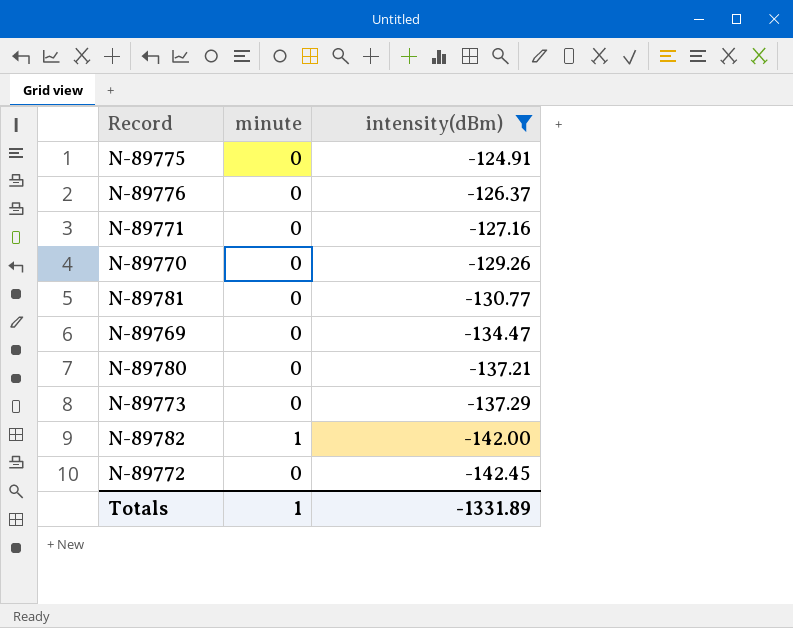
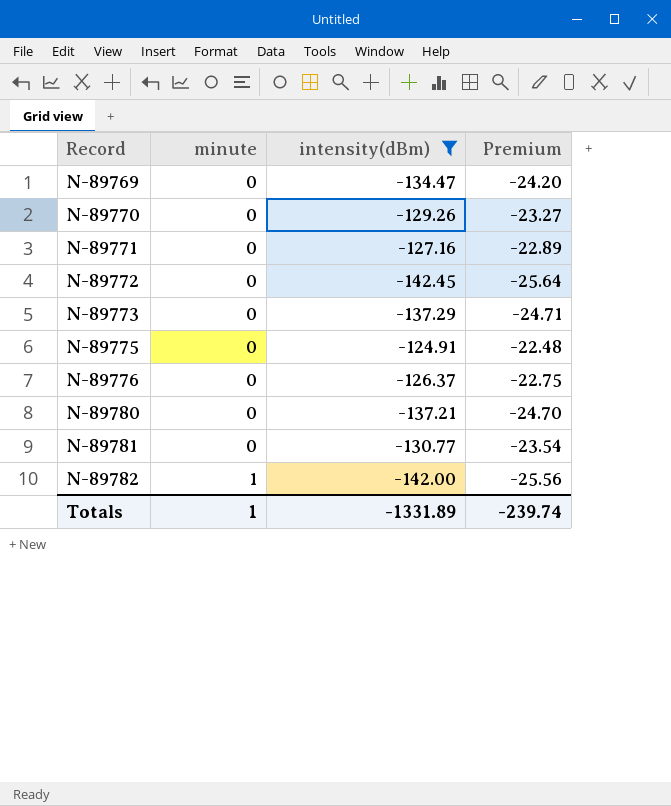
row order: intensity(dBm) descending -> Record ascending
column Premium | formula: none -> [intensity(dBm)] * 0.18

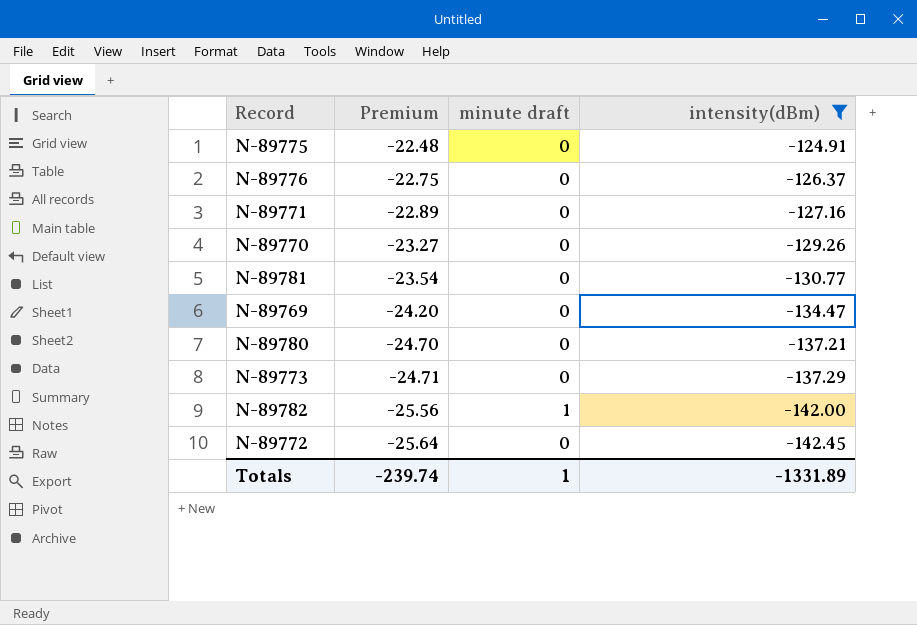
row order: Record ascending -> Premium descending
column Premium | position: 4 -> 2
column name: minute -> minute draft

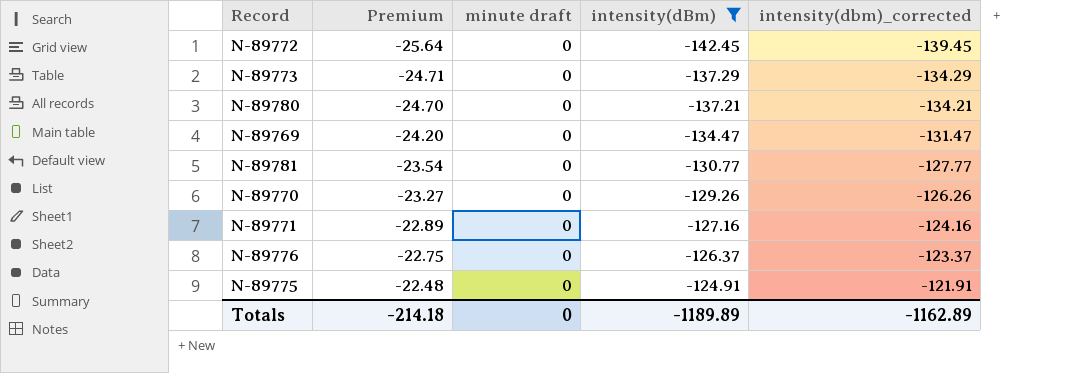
row order: Premium descending -> Premium ascending
column intensity(dbm)_corrected | formula: none -> [intensity(dBm)] + 3
row N-89782: -25.56 | 1 | -142.00 -> none
Totals | Premium: -239.74 -> -214.18
Totals | minute draft: 1 -> 0
Totals | intensity(dBm): -1331.89 -> -1189.89

